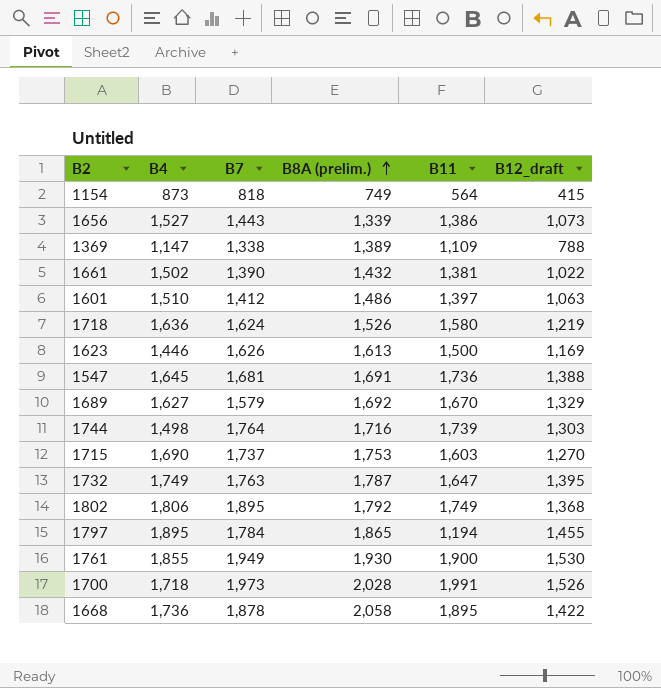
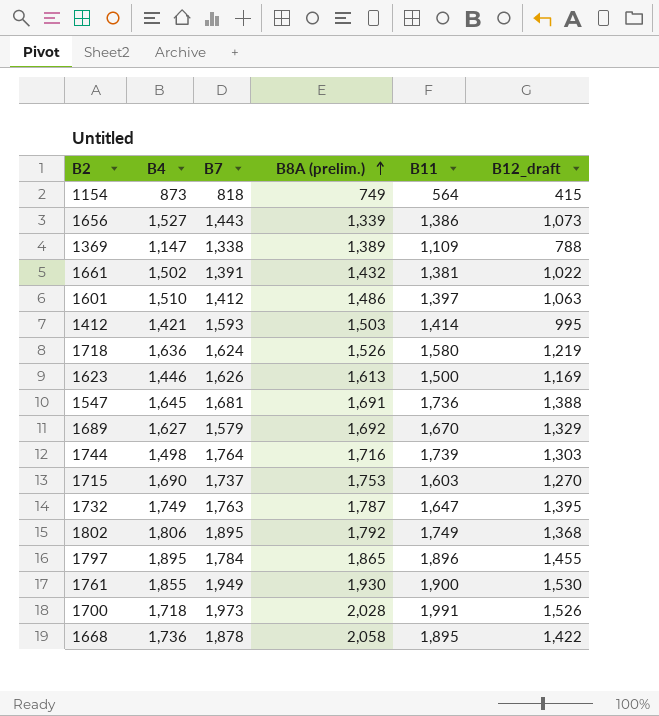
1661 | B7: 1,390 -> 1,391
row 1412: none -> 1,421 | 1,593 | 1,503 | 1,414 | 995
1797 | B11: 1,194 -> 1,896

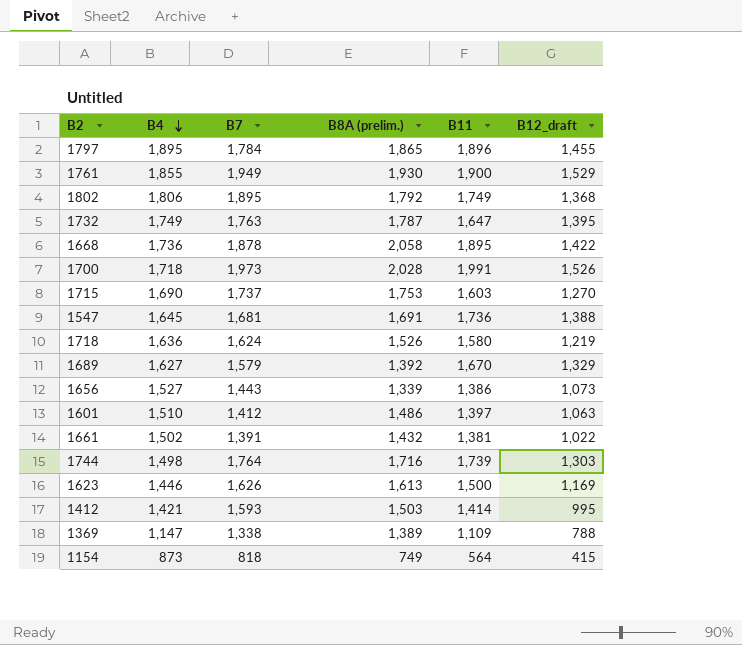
row order: B8A (prelim.) ascending -> B4 descending
1761 | B12_draft: 1,530 -> 1,529
1689 | B8A (prelim.): 1,692 -> 1,392

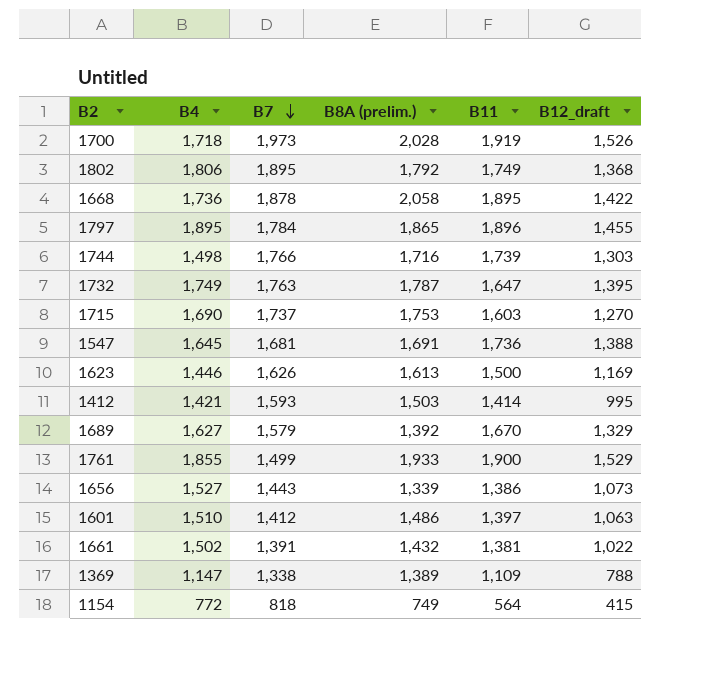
row order: B4 descending -> B7 descending
row 1718: 1,636 | 1,624 | 1,526 | 1,580 | 1,219 -> none
1700 | B11: 1,991 -> 1,919
1744 | B7: 1,764 -> 1,766
1761 | B7: 1,949 -> 1,499
1761 | B8A (prelim.): 1,930 -> 1,933
1154 | B4: 873 -> 772

